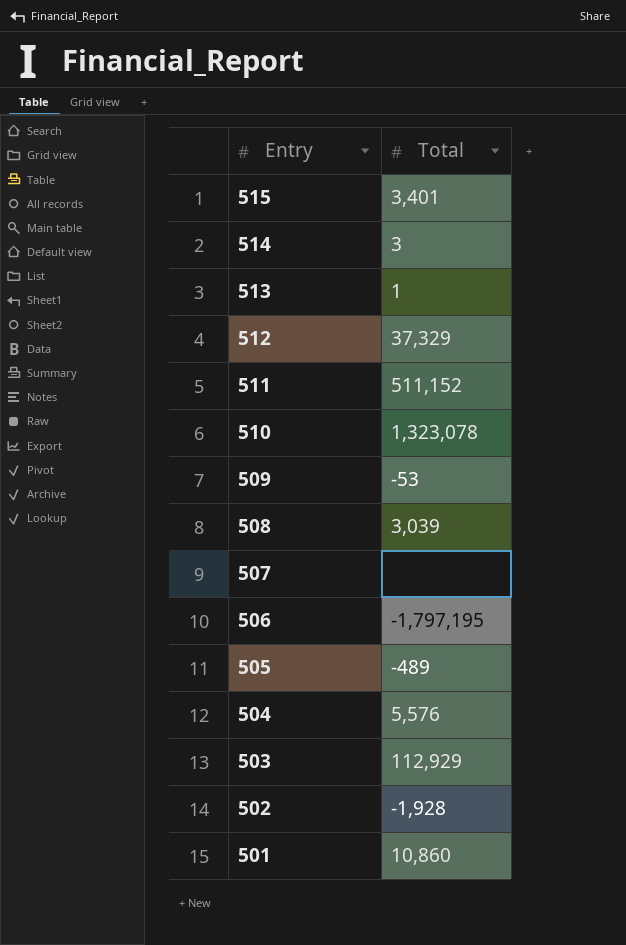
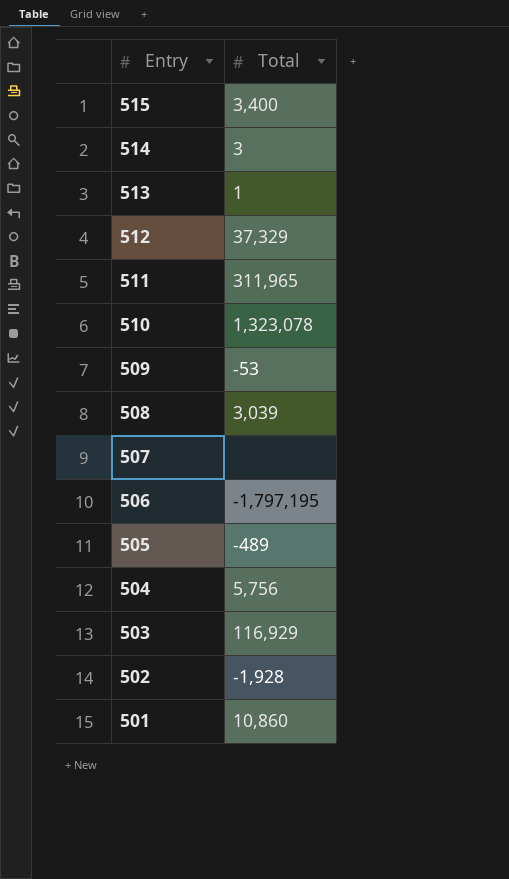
515 | Total: 3,401 -> 3,400
511 | Total: 511,152 -> 311,965
504 | Total: 5,576 -> 5,756
503 | Total: 112,929 -> 116,929

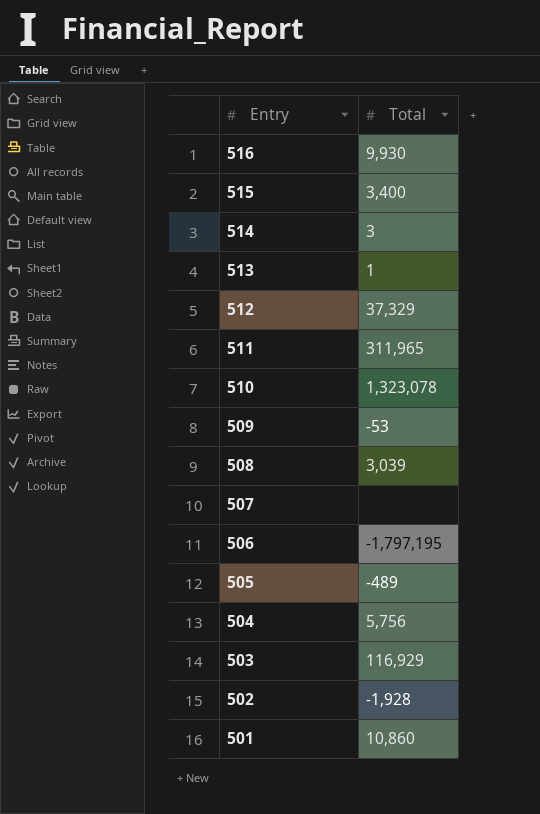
row 516: none -> 9,930

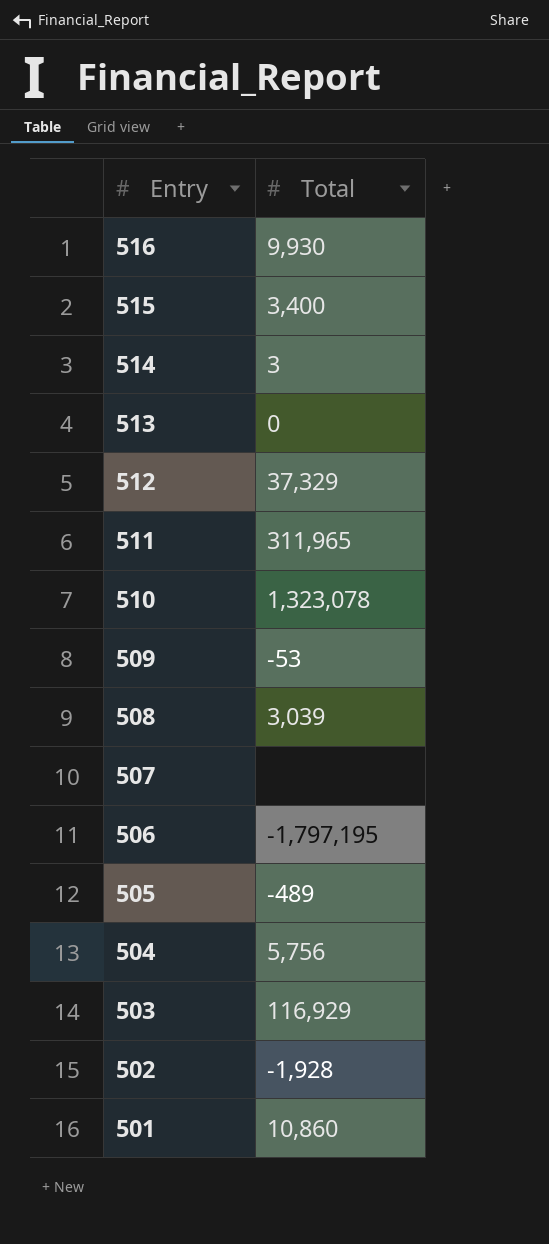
513 | Total: 1 -> 0

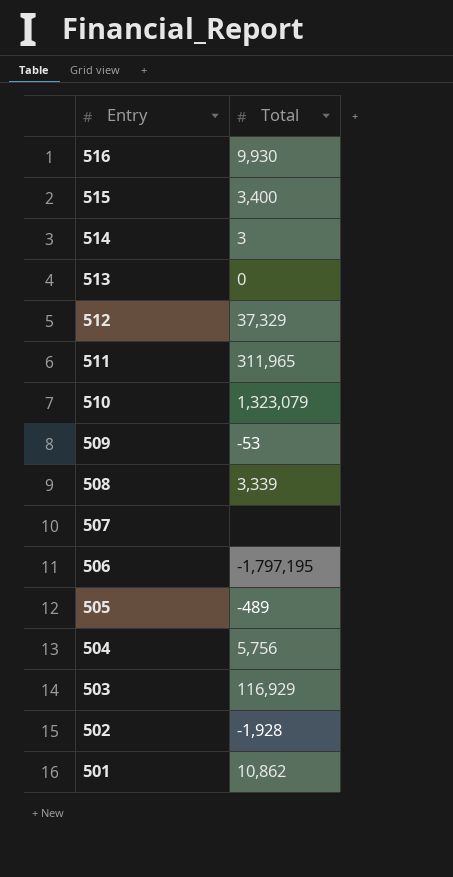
510 | Total: 1,323,078 -> 1,323,079
508 | Total: 3,039 -> 3,339
501 | Total: 10,860 -> 10,862

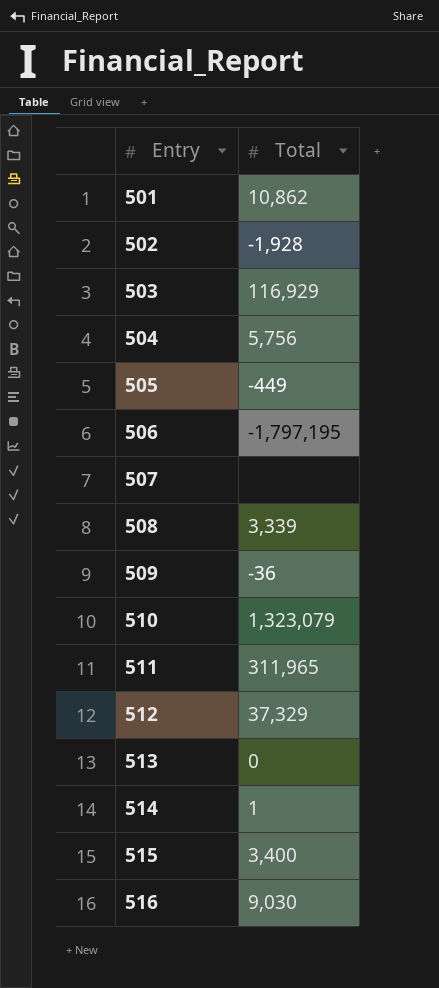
row order: Entry descending -> Entry ascending
505 | Total: -489 -> -449
509 | Total: -53 -> -36
514 | Total: 3 -> 1
516 | Total: 9,930 -> 9,030

